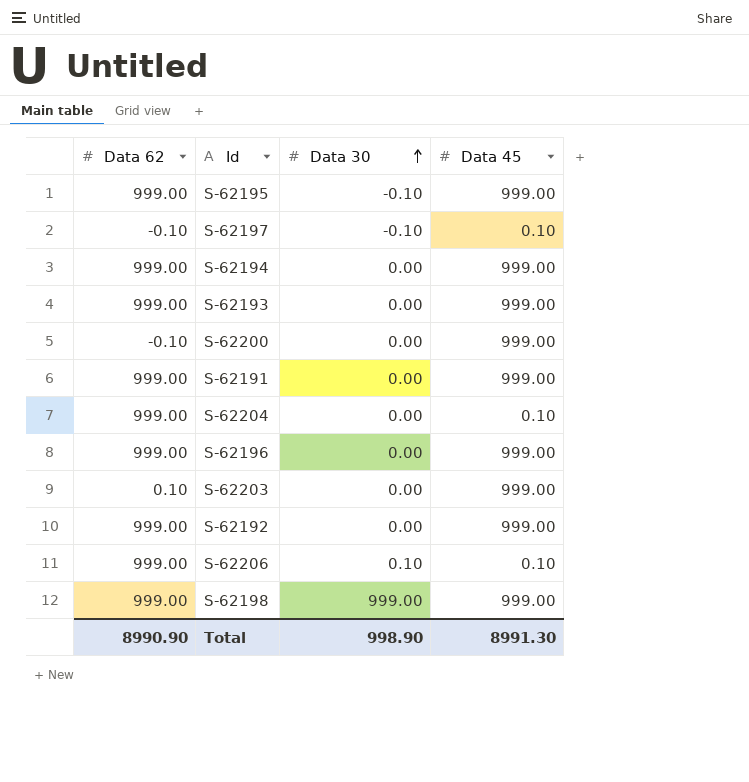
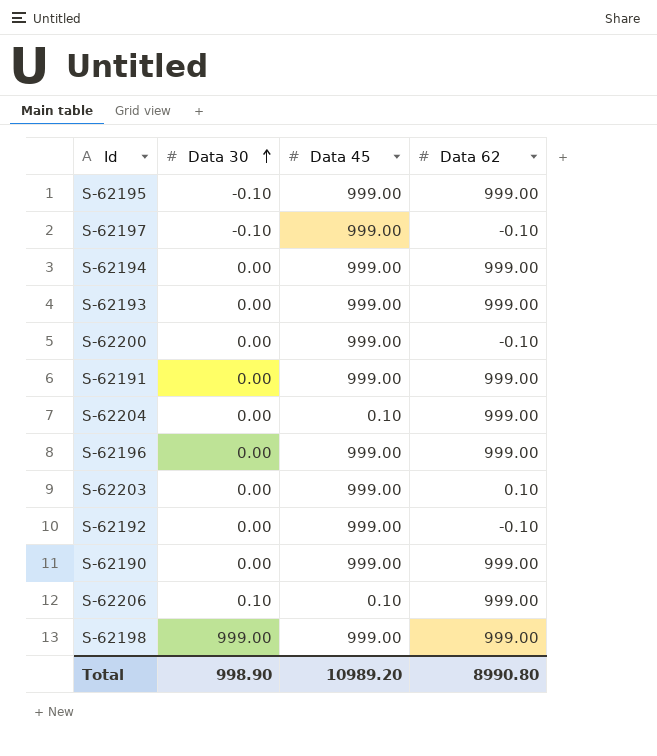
column Data 62 | position: 1 -> 4
S-62197 | Data 45: 0.10 -> 999.00
S-62192 | Data 62: 999.00 -> -0.10
row S-62190: none -> 0.00 | 999.00 | 999.00
Total | Data 45: 8991.30 -> 10989.20
Total | Data 62: 8990.90 -> 8990.80

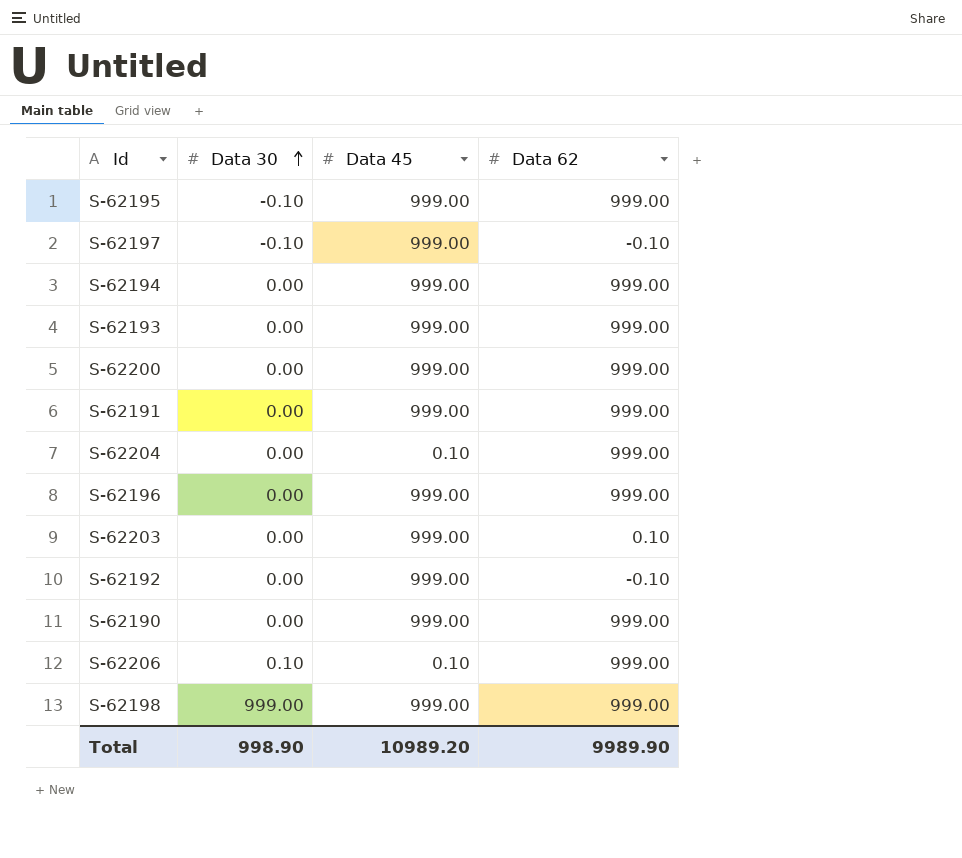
S-62200 | Data 62: -0.10 -> 999.00
Total | Data 62: 8990.80 -> 9989.90

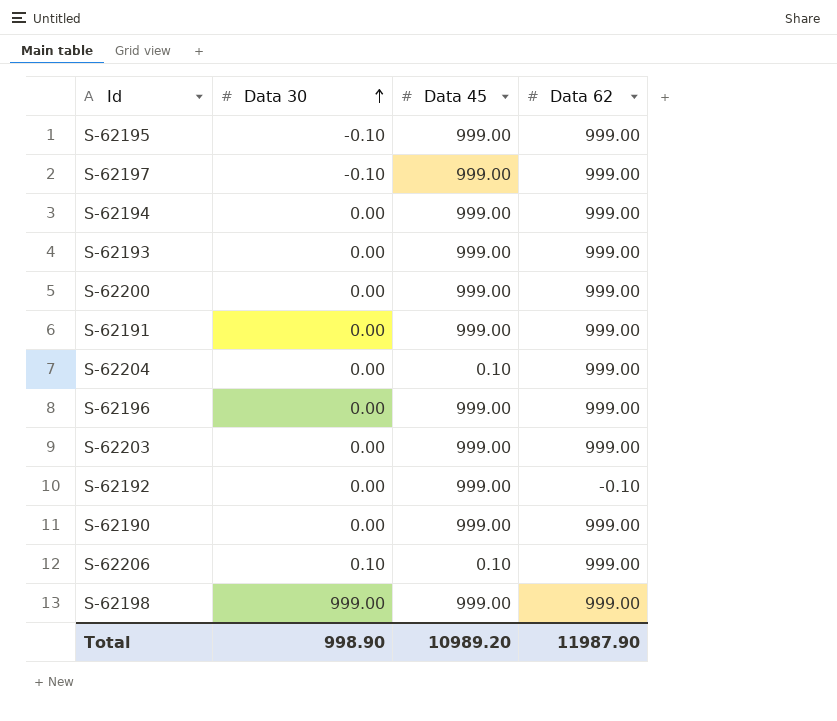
S-62197 | Data 62: -0.10 -> 999.00
S-62203 | Data 62: 0.10 -> 999.00
Total | Data 62: 9989.90 -> 11987.90

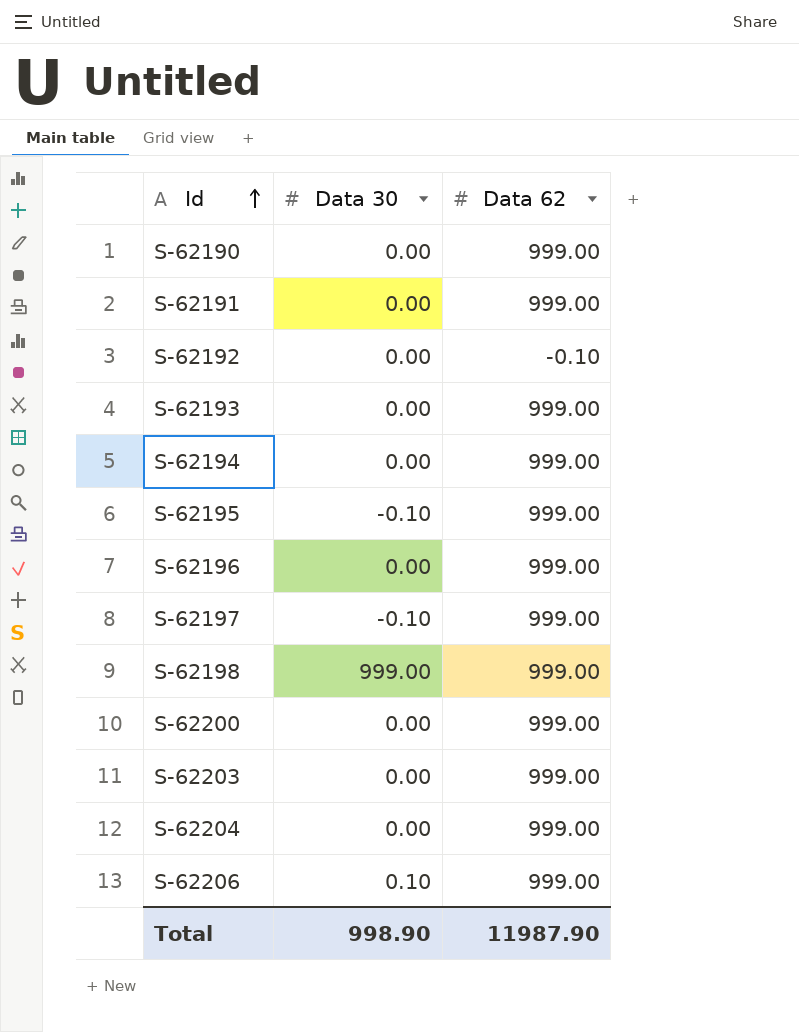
row order: Data 30 ascending -> Id ascending
column Data 45 | position: 3 -> none

